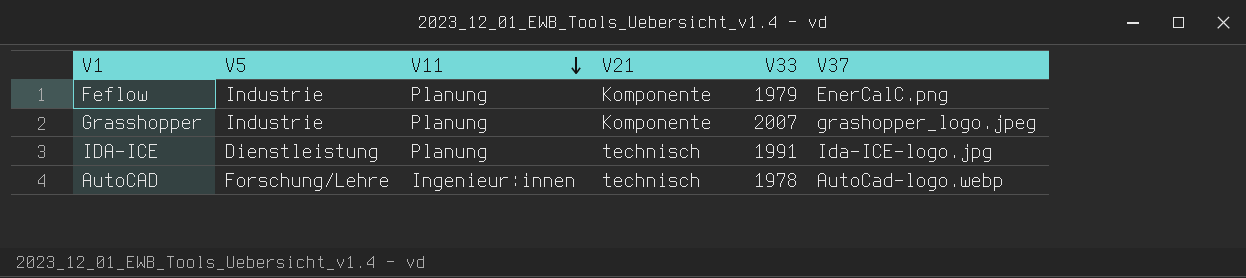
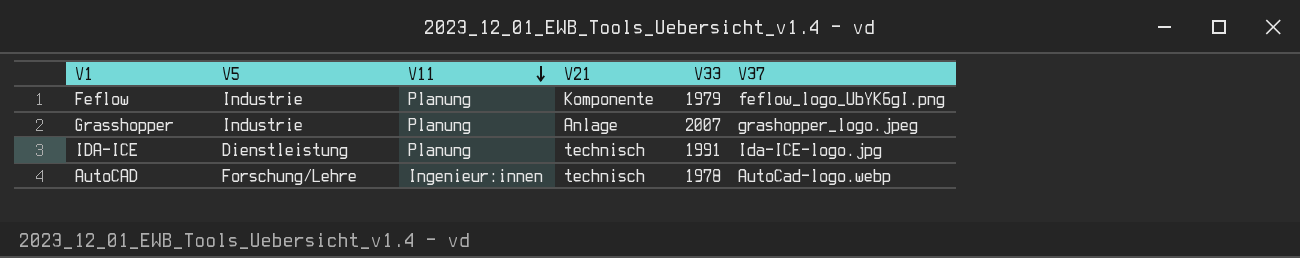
Feflow | V37: EnerCalC.png -> feflow_logo_UbYK6gI.png
Grasshopper | V21: Komponente -> Anlage

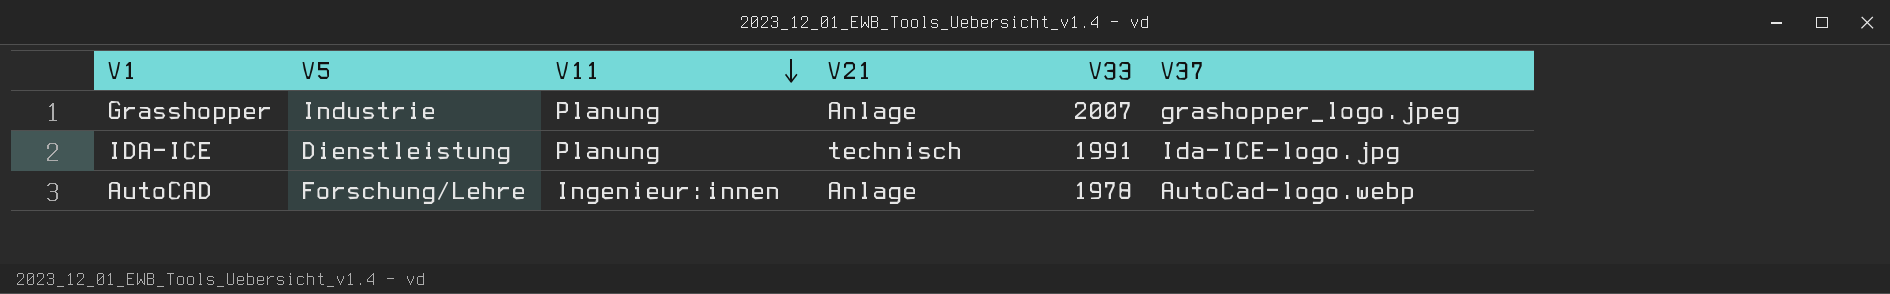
row Feflow: Industrie | Planung | Komponente | 1979 | feflow_logo_UbYK6gI.png -> none
AutoCAD | V21: technisch -> Anlage

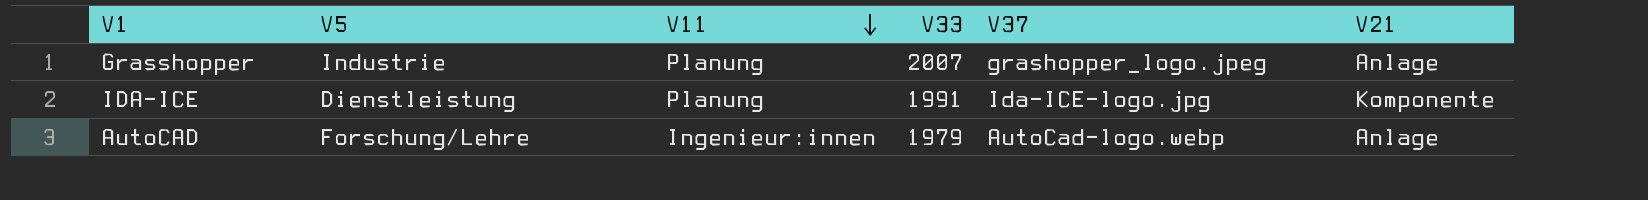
column V21 | position: 4 -> 6
IDA-ICE | V21: technisch -> Komponente
AutoCAD | V33: 1978 -> 1979

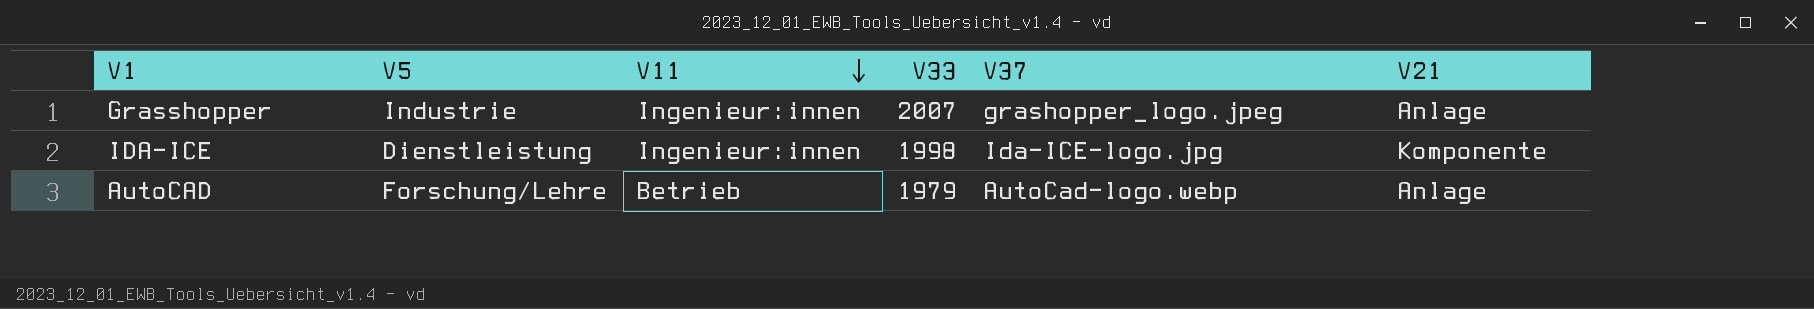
Grasshopper | V11: Planung -> Ingenieur:innen
IDA-ICE | V11: Planung -> Ingenieur:innen
IDA-ICE | V33: 1991 -> 1998
AutoCAD | V11: Ingenieur:innen -> Betrieb

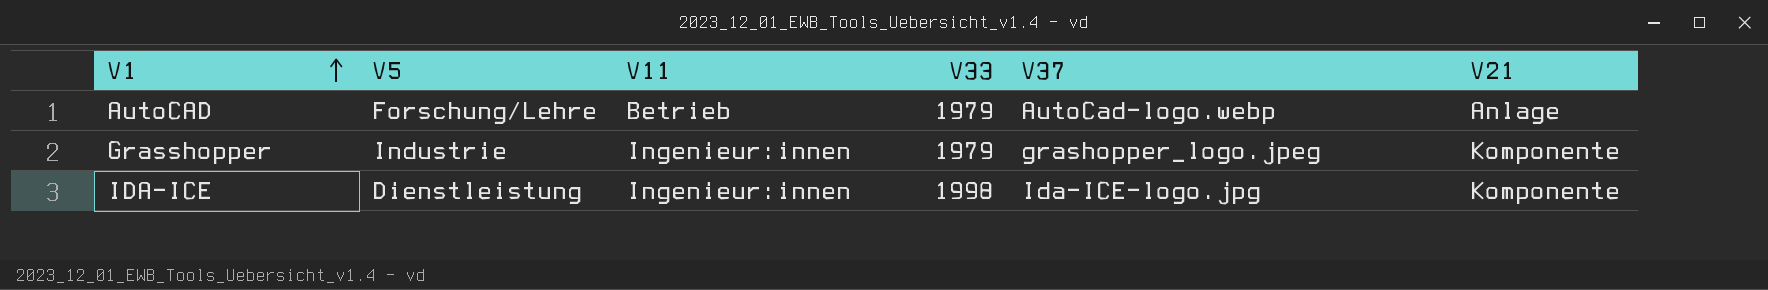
row order: V11 descending -> V1 ascending
Grasshopper | V33: 2007 -> 1979
Grasshopper | V21: Anlage -> Komponente

